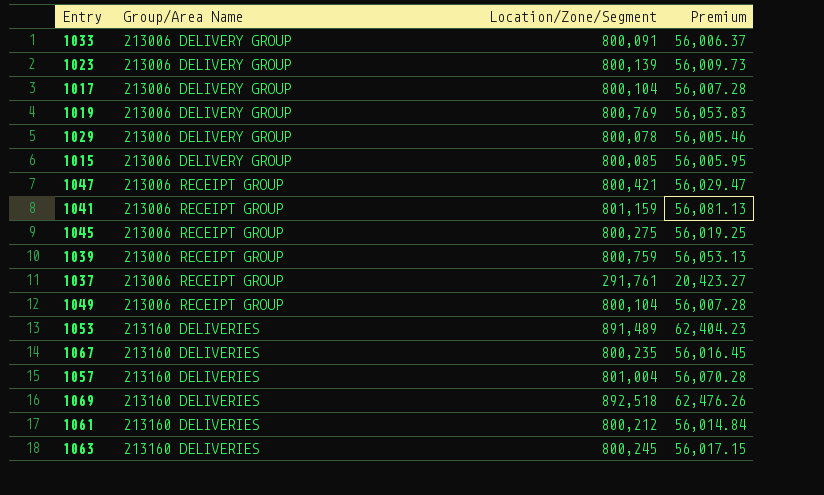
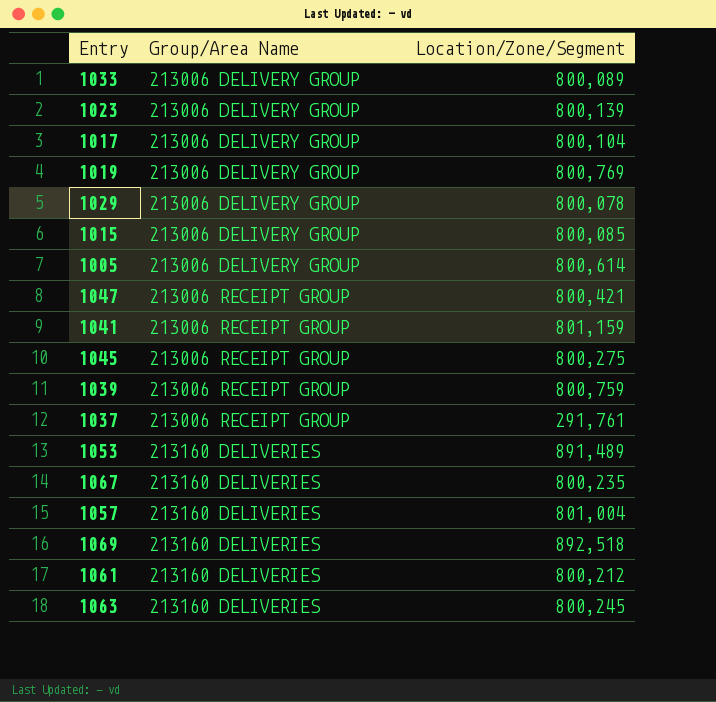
column Premium | formula: [Location/Zone/Segment] * 0.07 -> none
row 1049: 213006 RECEIPT GROUP | 800,104 | 56,007.28 -> none
1033 | Location/Zone/Segment: 800,091 -> 800,089
row 1005: none -> 213006 DELIVERY GROUP | 800,614

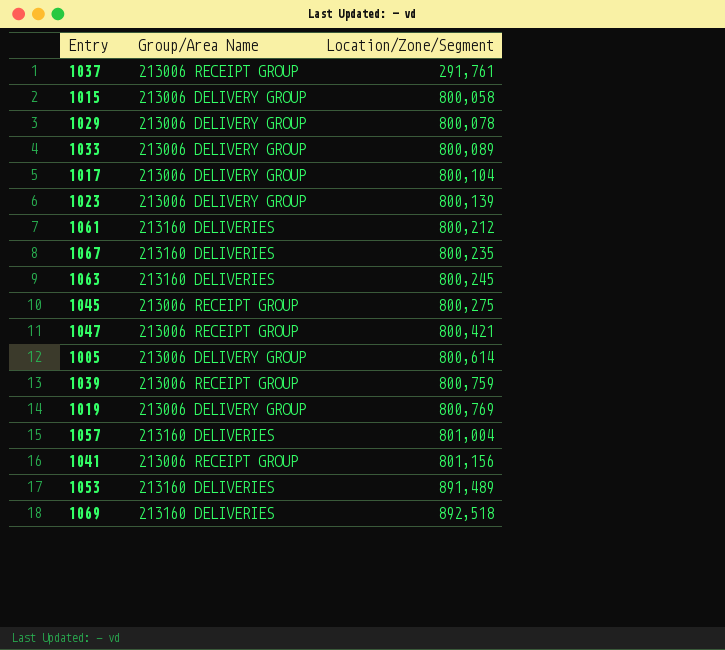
row order: Group/Area Name ascending -> Location/Zone/Segment ascending
1015 | Location/Zone/Segment: 800,085 -> 800,058
1041 | Location/Zone/Segment: 801,159 -> 801,156

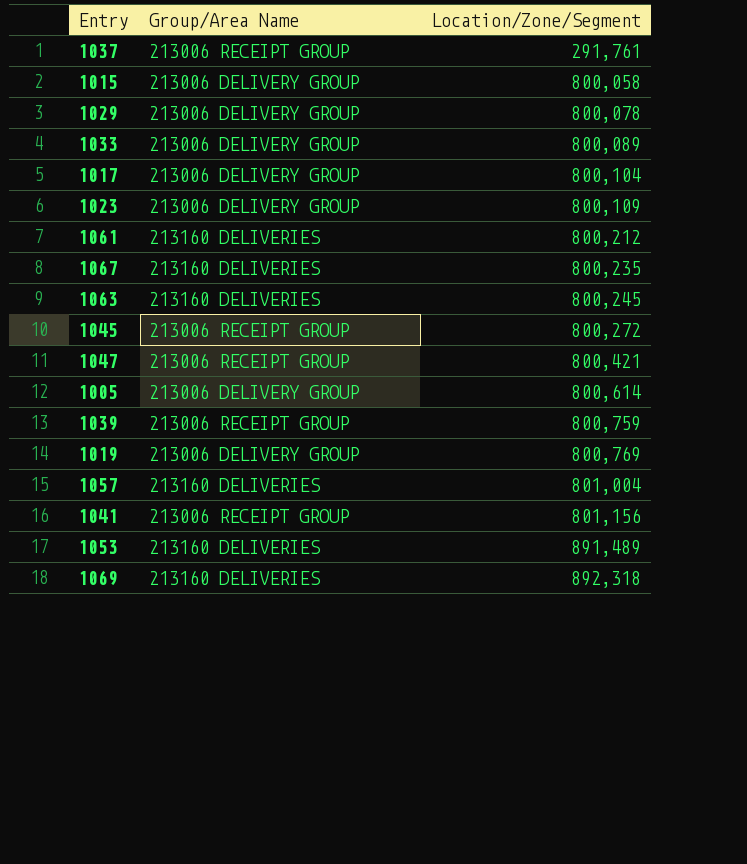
1023 | Location/Zone/Segment: 800,139 -> 800,109
1045 | Location/Zone/Segment: 800,275 -> 800,272
1069 | Location/Zone/Segment: 892,518 -> 892,318

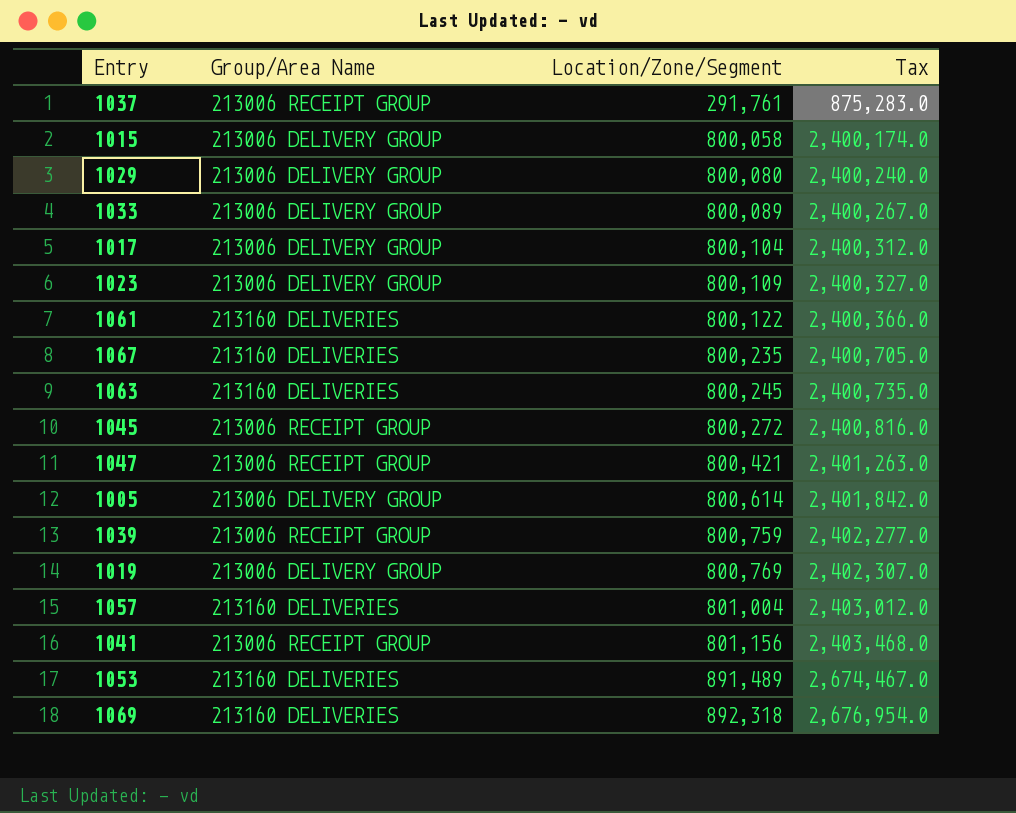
column Tax | formula: none -> [Location/Zone/Segment] * 3
1029 | Location/Zone/Segment: 800,078 -> 800,080
1061 | Location/Zone/Segment: 800,212 -> 800,122

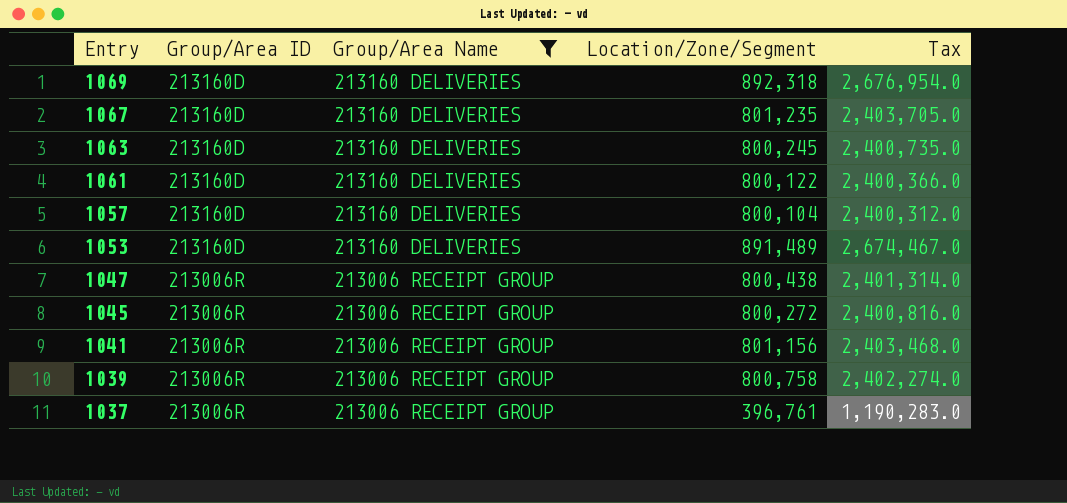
filter: none -> Group/Area Name != 213006 DELIVERY GROUP
row order: Location/Zone/Segment ascending -> Entry descending
column Group/Area ID | position: none -> 2
1067 | Location/Zone/Segment: 800,235 -> 801,235
1067 | Tax: 2,400,705.0 -> 2,403,705.0
1057 | Location/Zone/Segment: 801,004 -> 800,104
1057 | Tax: 2,403,012.0 -> 2,400,312.0
1047 | Location/Zone/Segment: 800,421 -> 800,438
1047 | Tax: 2,401,263.0 -> 2,401,314.0
1039 | Location/Zone/Segment: 800,759 -> 800,758
1039 | Tax: 2,402,277.0 -> 2,402,274.0
1037 | Location/Zone/Segment: 291,761 -> 396,761
1037 | Tax: 875,283.0 -> 1,190,283.0

